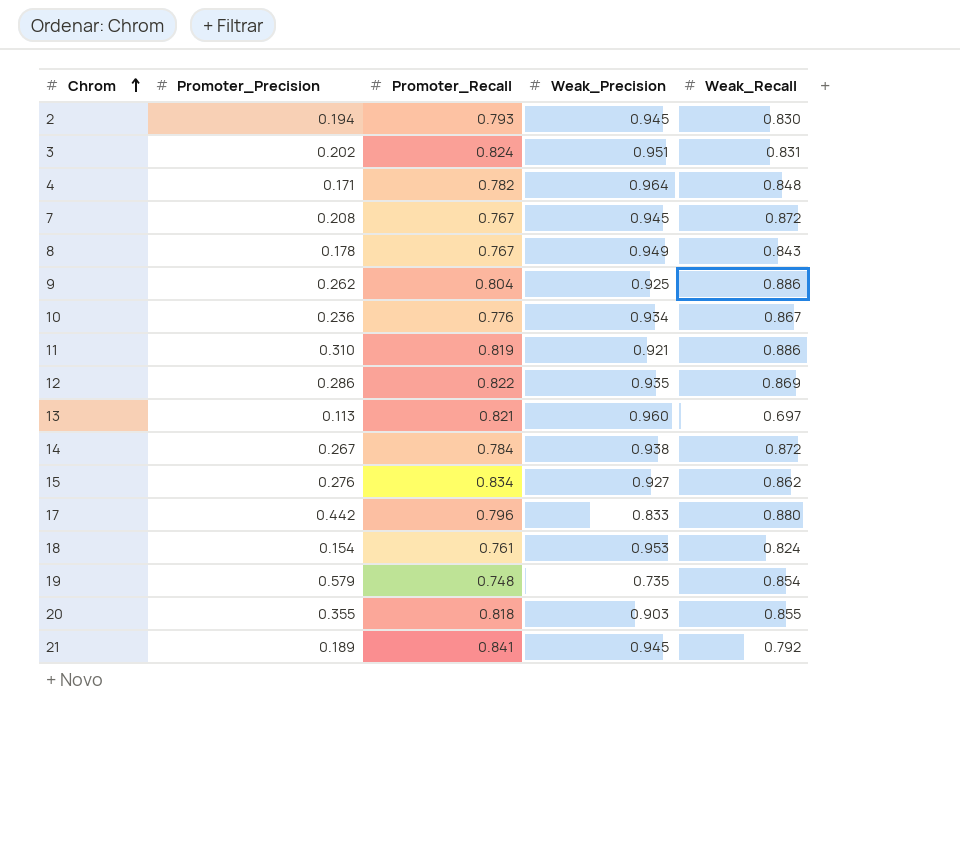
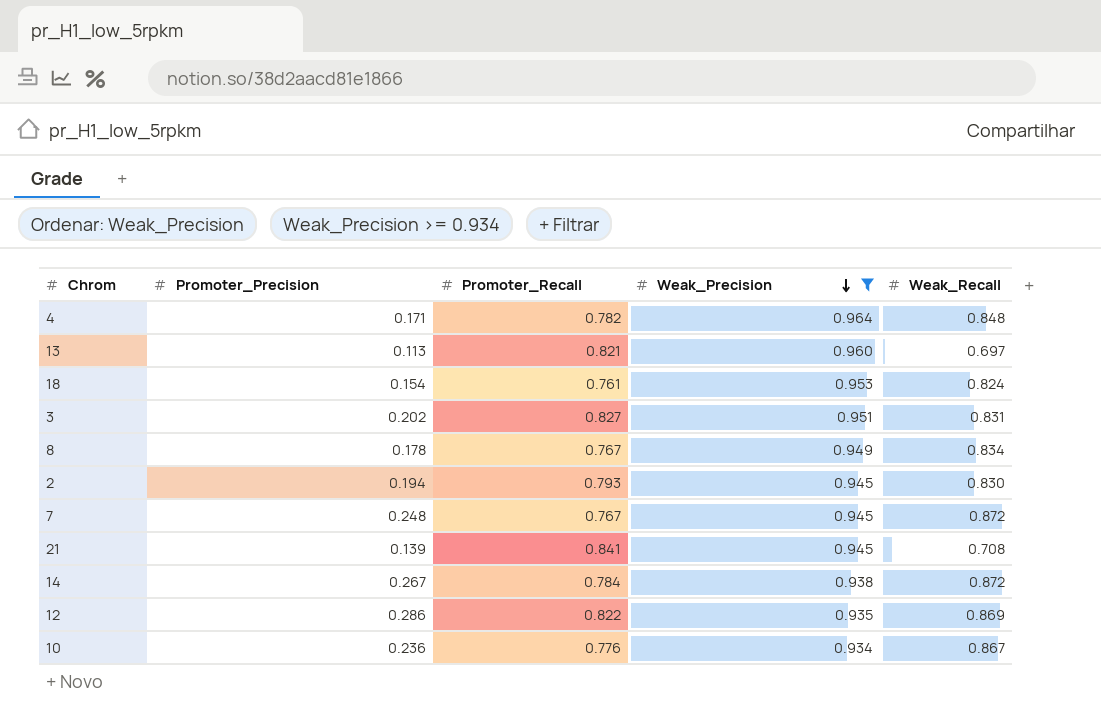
filter: none -> Weak_Precision >= 0.934
row order: Chrom ascending -> Weak_Precision descending
3 | Promoter_Recall: 0.824 -> 0.827
8 | Weak_Recall: 0.843 -> 0.834
7 | Promoter_Precision: 0.208 -> 0.248
21 | Promoter_Precision: 0.189 -> 0.139
21 | Weak_Recall: 0.792 -> 0.708

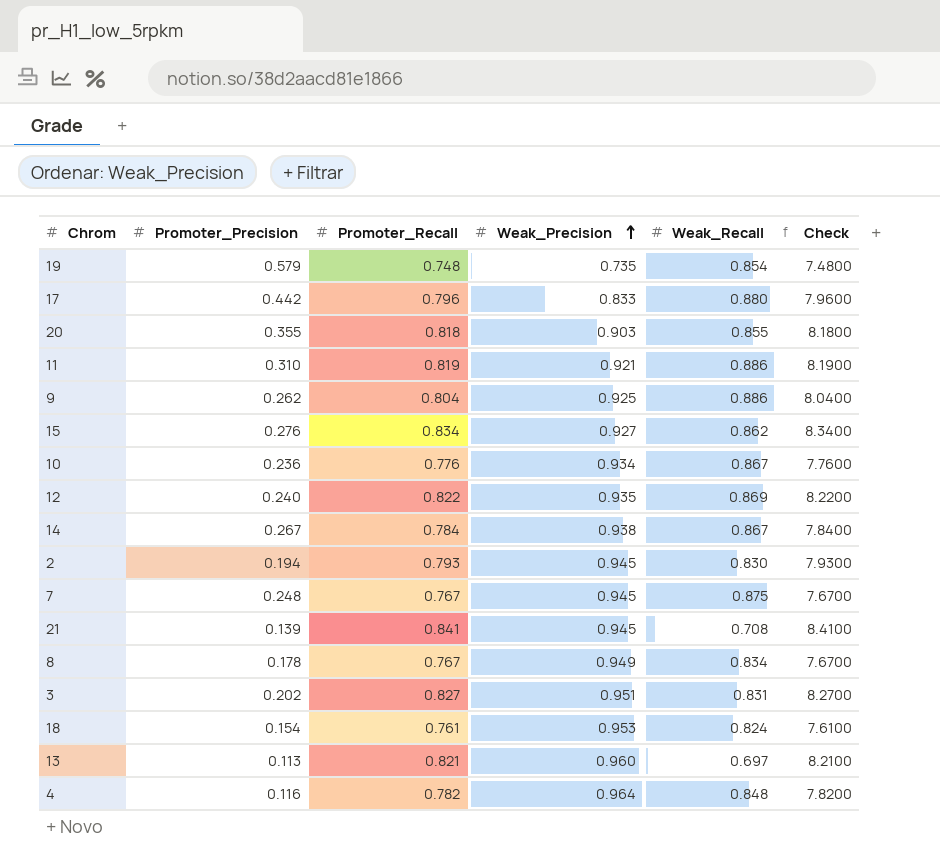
filter: Weak_Precision >= 0.934 -> none
row order: Weak_Precision descending -> Weak_Precision ascending
column Check | formula: none -> [Promoter_Recall] * 10
12 | Promoter_Precision: 0.286 -> 0.240
14 | Weak_Recall: 0.872 -> 0.867
7 | Weak_Recall: 0.872 -> 0.875
4 | Promoter_Precision: 0.171 -> 0.116

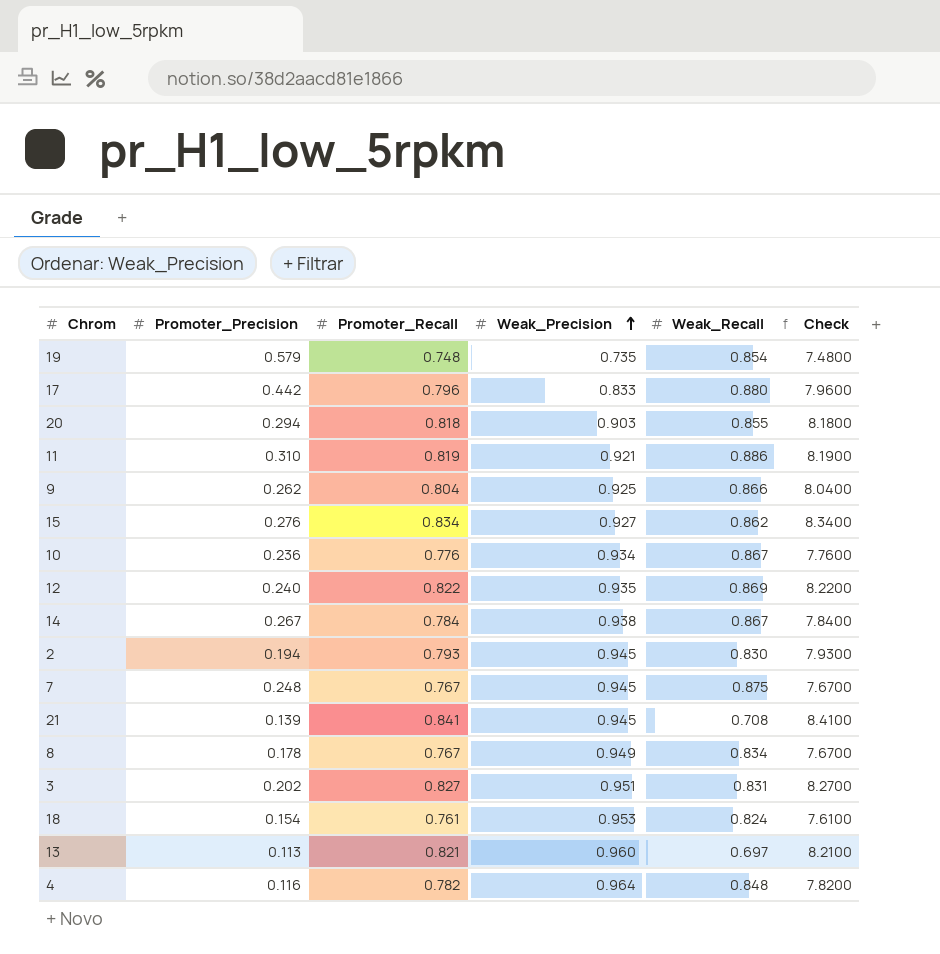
20 | Promoter_Precision: 0.355 -> 0.294
9 | Weak_Recall: 0.886 -> 0.866

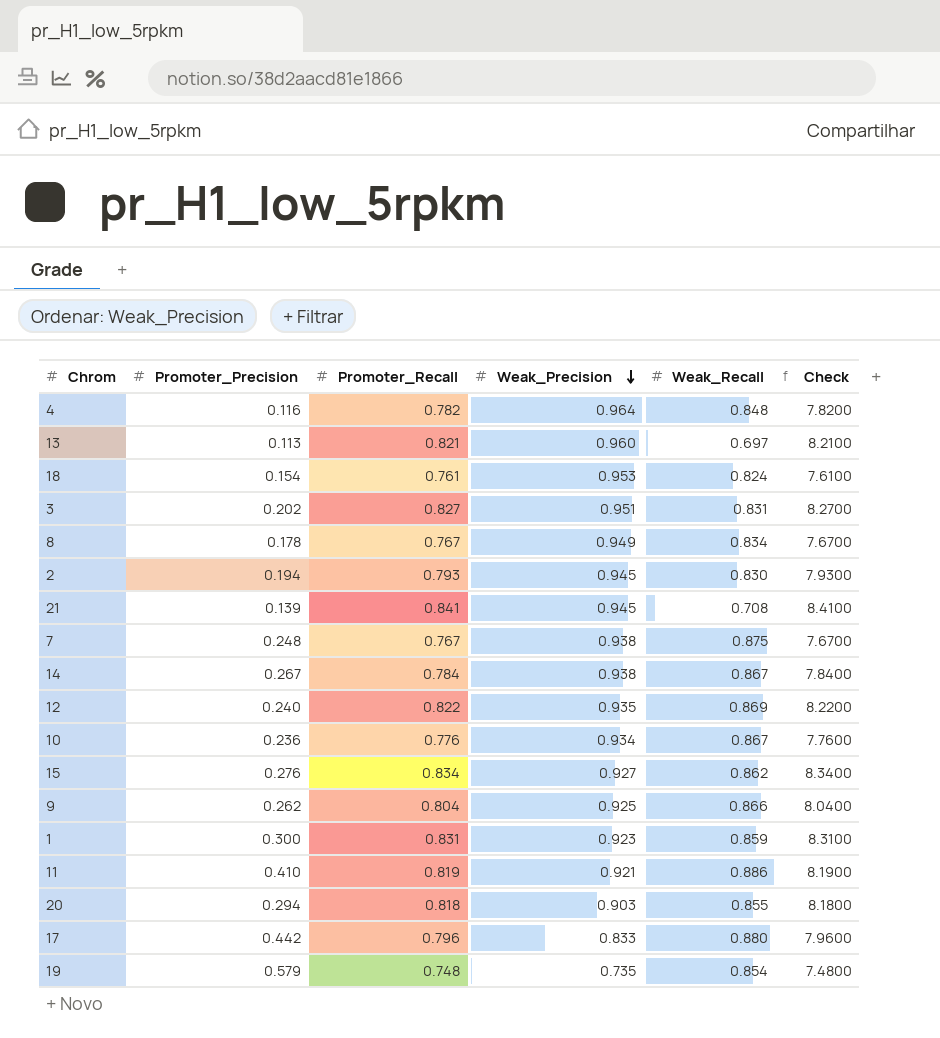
row order: Weak_Precision ascending -> Weak_Precision descending
7 | Weak_Precision: 0.945 -> 0.938
row 1: none -> 0.300 | 0.831 | 0.923 | 0.859 | 8.3100
11 | Promoter_Precision: 0.310 -> 0.410

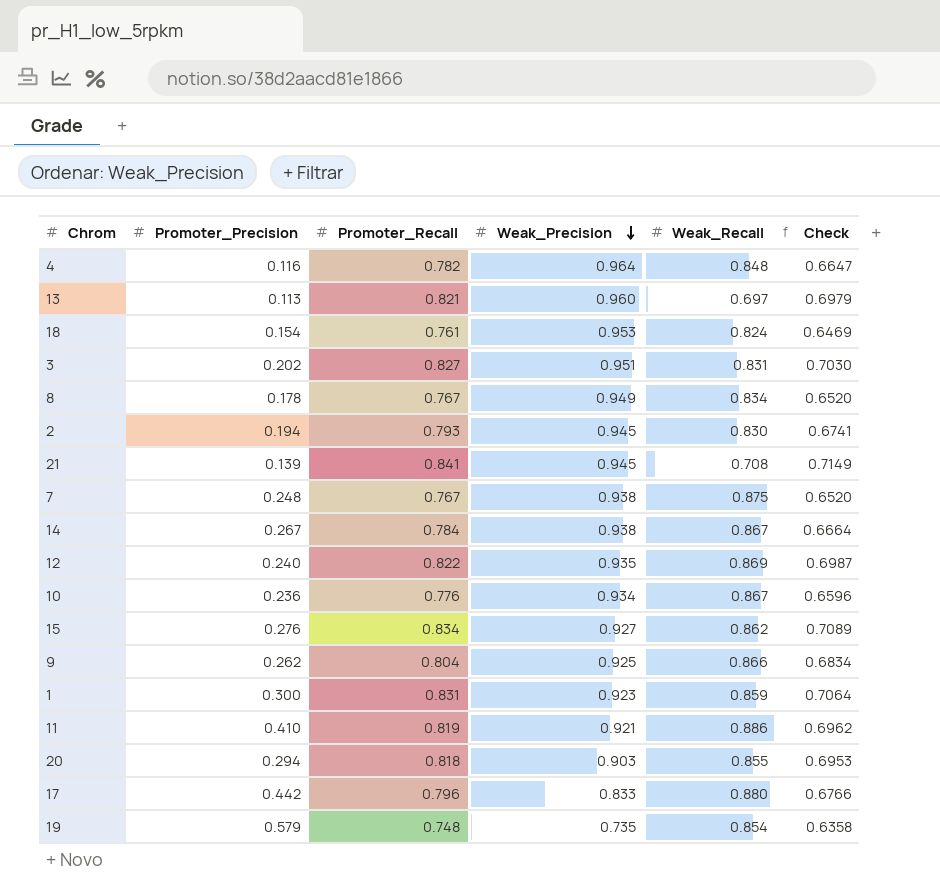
column Check | formula: [Promoter_Recall] * 10 -> [Promoter_Recall] * 0.85

